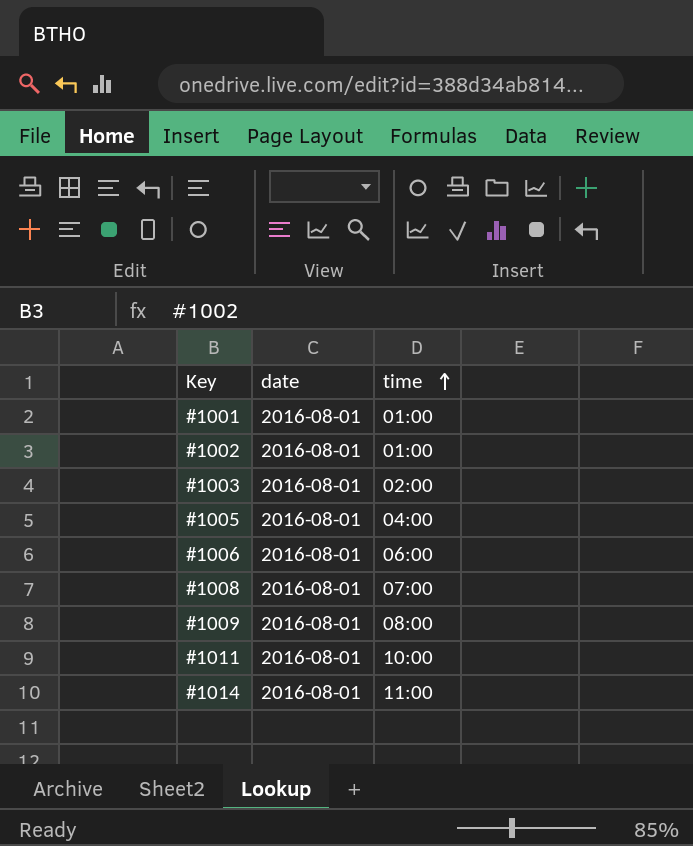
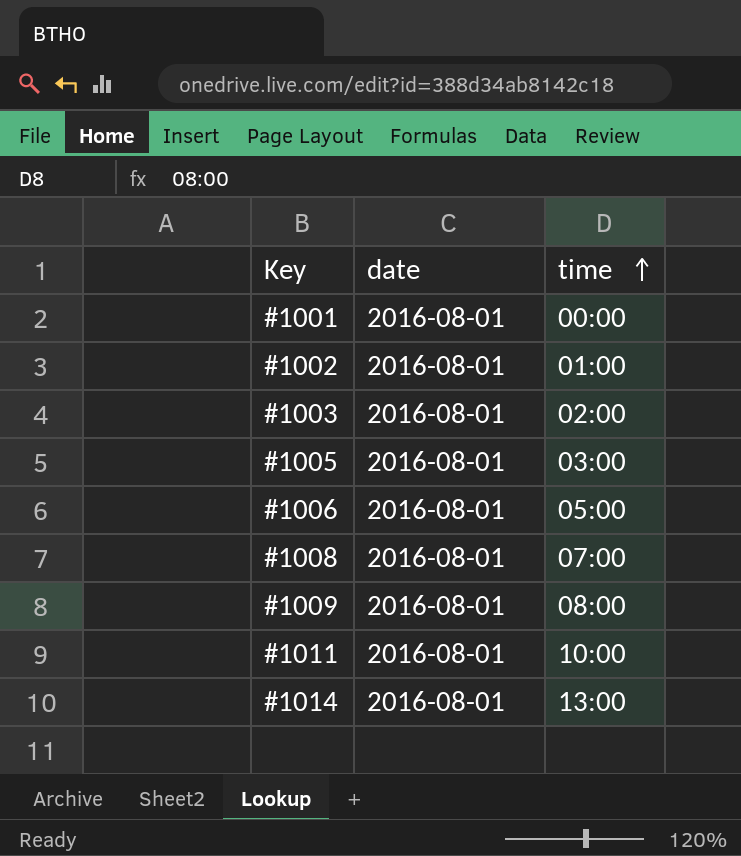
#1001 | time: 01:00 -> 00:00
#1005 | time: 04:00 -> 03:00
#1006 | time: 06:00 -> 05:00
#1014 | time: 11:00 -> 13:00

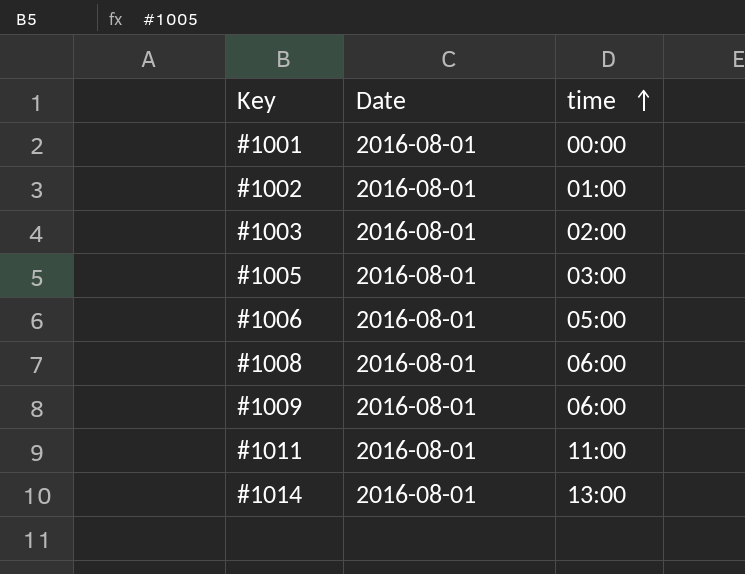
column name: date -> Date
#1008 | time: 07:00 -> 06:00
#1009 | time: 08:00 -> 06:00
#1011 | time: 10:00 -> 11:00

